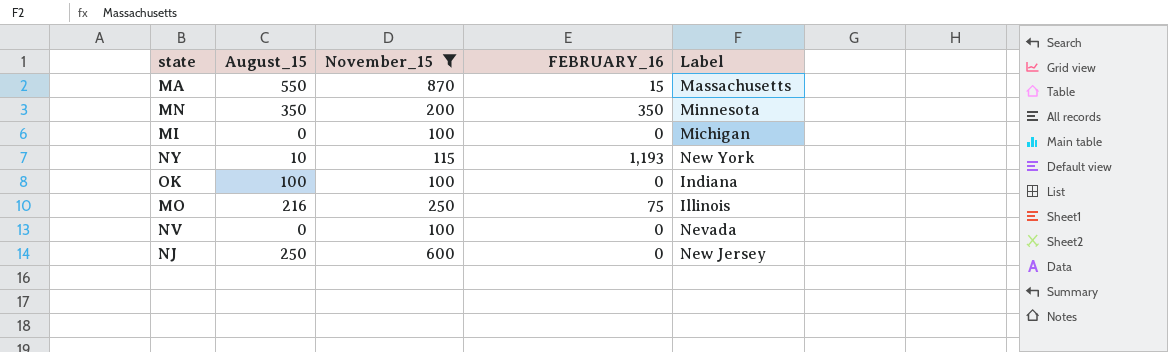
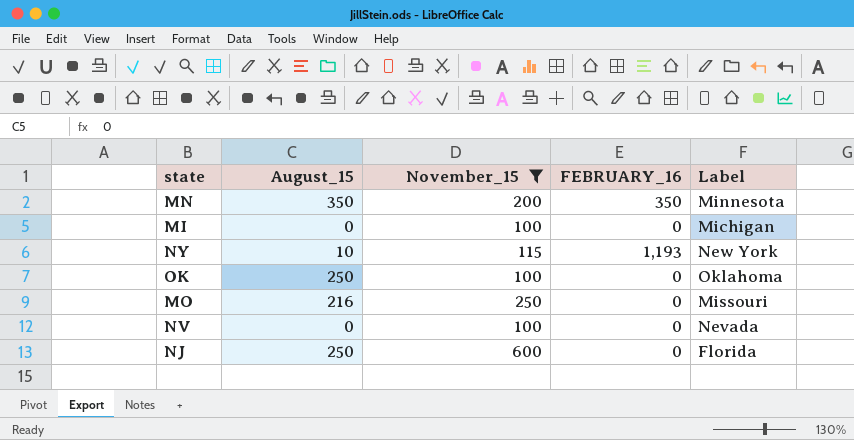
row MA: 550 | 870 | 15 | Massachusetts -> none
OK | August_15: 100 -> 250
OK | Label: Indiana -> Oklahoma
MO | FEBRUARY_16: 75 -> 0
MO | Label: Illinois -> Missouri
NJ | Label: New Jersey -> Florida

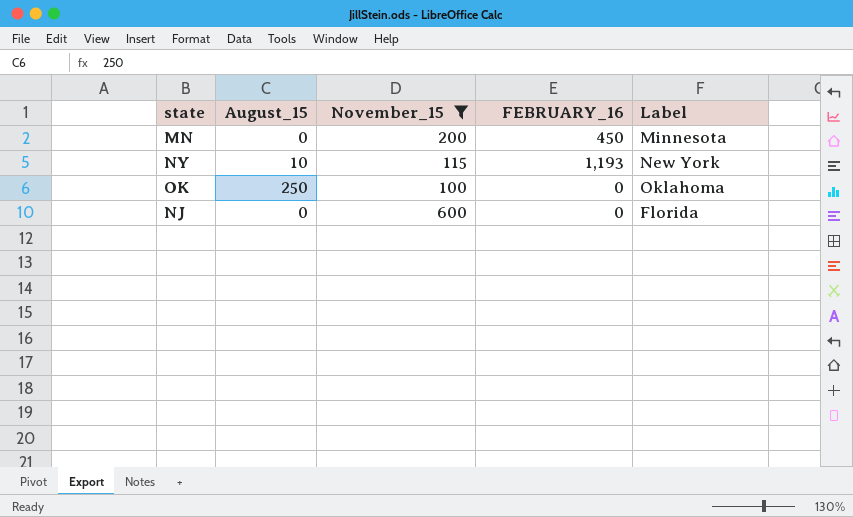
row MI: 0 | 100 | 0 | Michigan -> none
row MO: 216 | 250 | 0 | Missouri -> none
row NV: 0 | 100 | 0 | Nevada -> none
MN | August_15: 350 -> 0
MN | FEBRUARY_16: 350 -> 450
NJ | August_15: 250 -> 0

